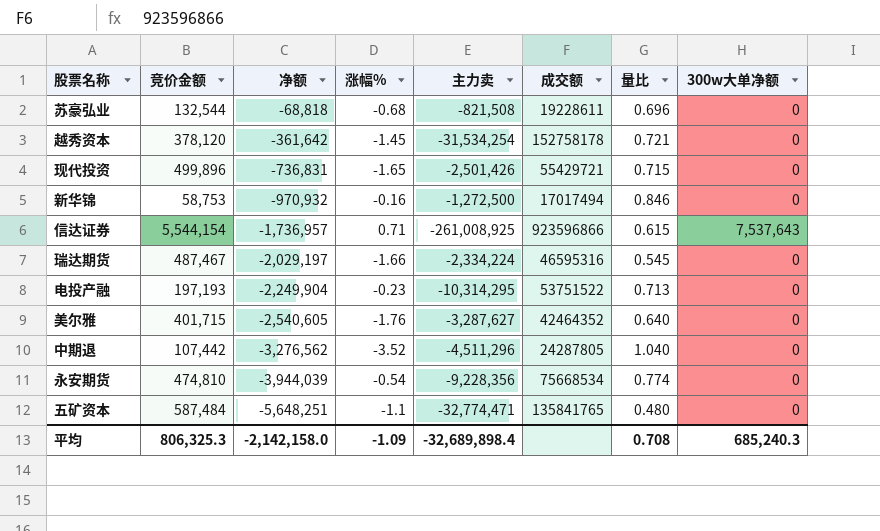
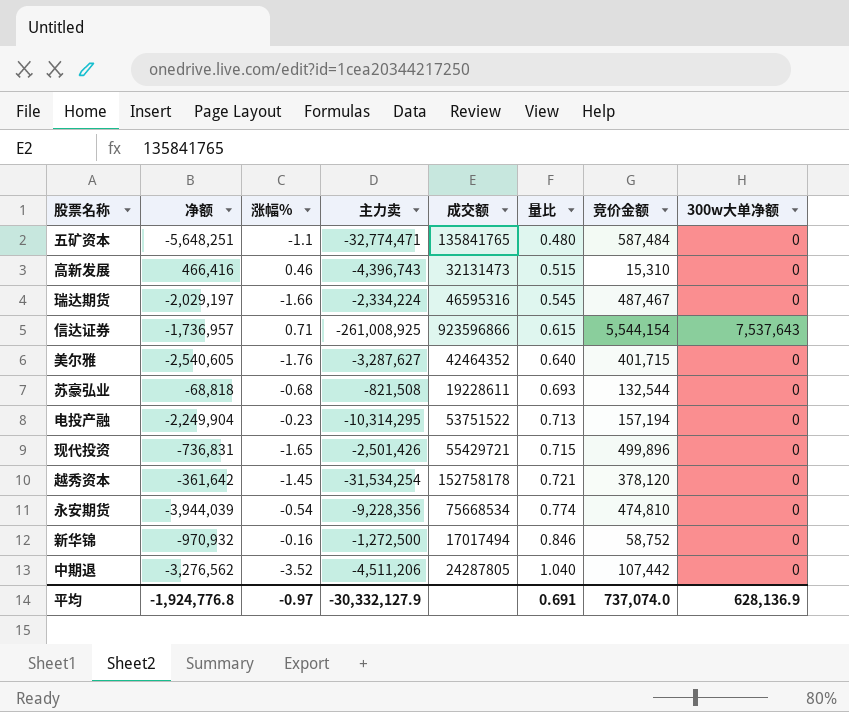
row order: 净额 descending -> 量比 ascending
column 竞价金额 | position: 2 -> 7
row 高新发展: none -> 466,416 | 0.46 | -4,396,743 | 32131473 | 0.515 | 15,310 | 0
苏豪弘业 | 量比: 0.696 -> 0.693
电投产融 | 竞价金额: 197,193 -> 157,194
新华锦 | 竞价金额: 58,753 -> 58,752
中期退 | 主力卖: -4,511,296 -> -4,511,206
平均 | 净额: -2,142,158.0 -> -1,924,776.8
平均 | 涨幅%: -1.09 -> -0.97
平均 | 主力卖: -32,689,898.4 -> -30,332,127.9
平均 | 量比: 0.708 -> 0.691
平均 | 竞价金额: 806,325.3 -> 737,074.0
平均 | 300w大单净额: 685,240.3 -> 628,136.9

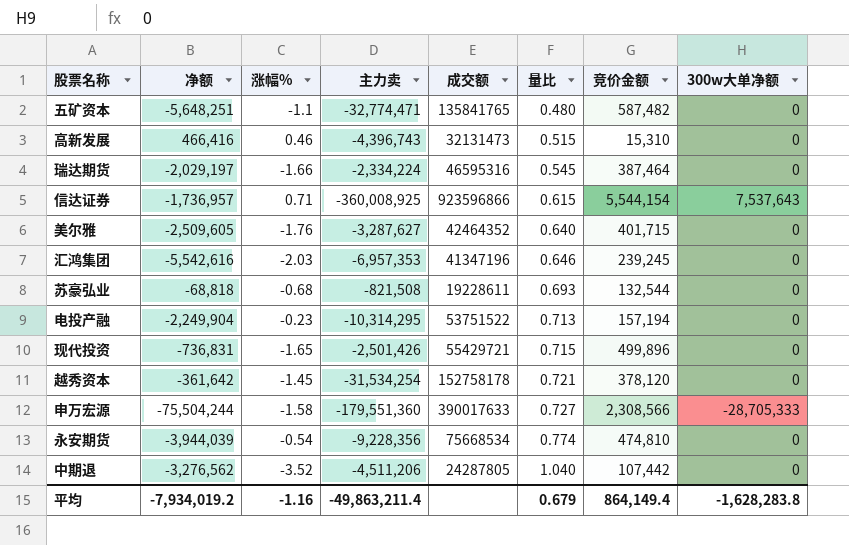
row 新华锦: -970,932 | -0.16 | -1,272,500 | 17017494 | 0.846 | 58,752 | 0 -> none
五矿资本 | 竞价金额: 587,484 -> 587,482
瑞达期货 | 竞价金额: 487,467 -> 387,464
信达证券 | 主力卖: -261,008,925 -> -360,008,925
美尔雅 | 净额: -2,540,605 -> -2,509,605
row 汇鸿集团: none -> -5,542,616 | -2.03 | -6,957,353 | 41347196 | 0.646 | 239,245 | 0
row 申万宏源: none -> -75,504,244 | -1.58 | -179,551,360 | 390017633 | 0.727 | 2,308,566 | -28,705,333
平均 | 净额: -1,924,776.8 -> -7,934,019.2
平均 | 涨幅%: -0.97 -> -1.16
平均 | 主力卖: -30,332,127.9 -> -49,863,211.4
平均 | 量比: 0.691 -> 0.679
平均 | 竞价金额: 737,074.0 -> 864,149.4
平均 | 300w大单净额: 628,136.9 -> -1,628,283.8

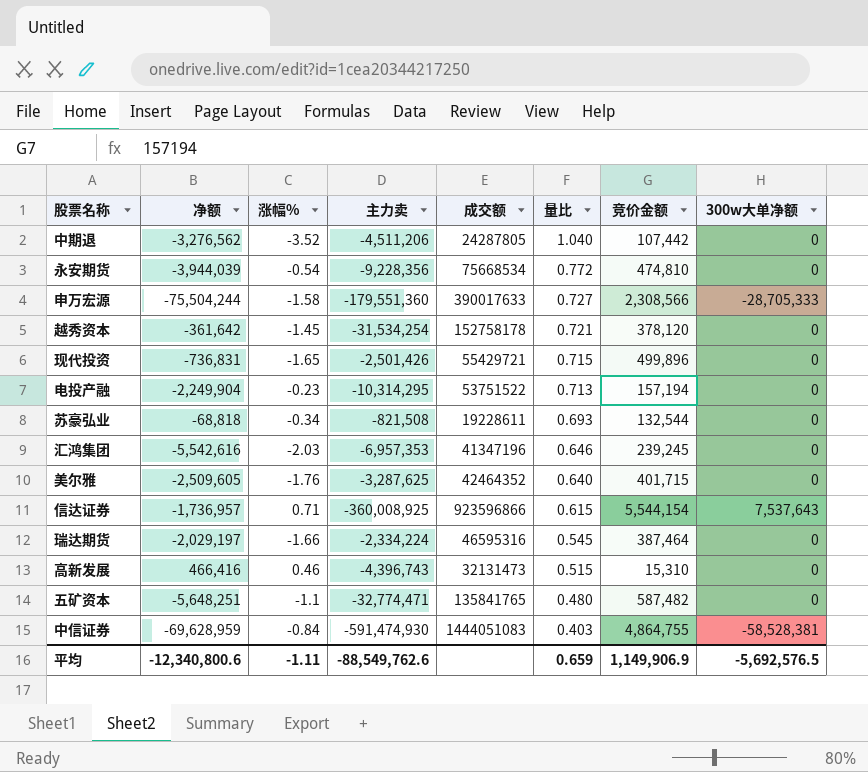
row order: 量比 ascending -> 量比 descending
永安期货 | 量比: 0.774 -> 0.772
苏豪弘业 | 涨幅%: -0.68 -> -0.34
美尔雅 | 主力卖: -3,287,627 -> -3,287,625
row 中信证券: none -> -69,628,959 | -0.84 | -591,474,930 | 1444051083 | 0.403 | 4,864,755 | -58,528,381
平均 | 净额: -7,934,019.2 -> -12,340,800.6
平均 | 涨幅%: -1.16 -> -1.11
平均 | 主力卖: -49,863,211.4 -> -88,549,762.6
平均 | 量比: 0.679 -> 0.659
平均 | 竞价金额: 864,149.4 -> 1,149,906.9
平均 | 300w大单净额: -1,628,283.8 -> -5,692,576.5

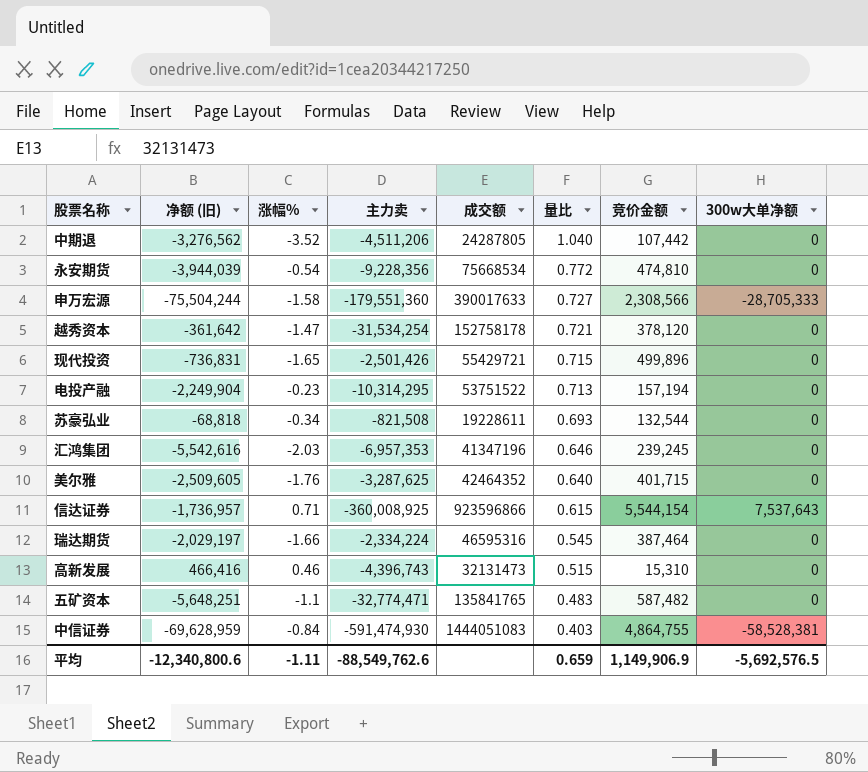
column name: 净额 -> 净额 (旧)
越秀资本 | 涨幅%: -1.45 -> -1.47
五矿资本 | 量比: 0.480 -> 0.483

